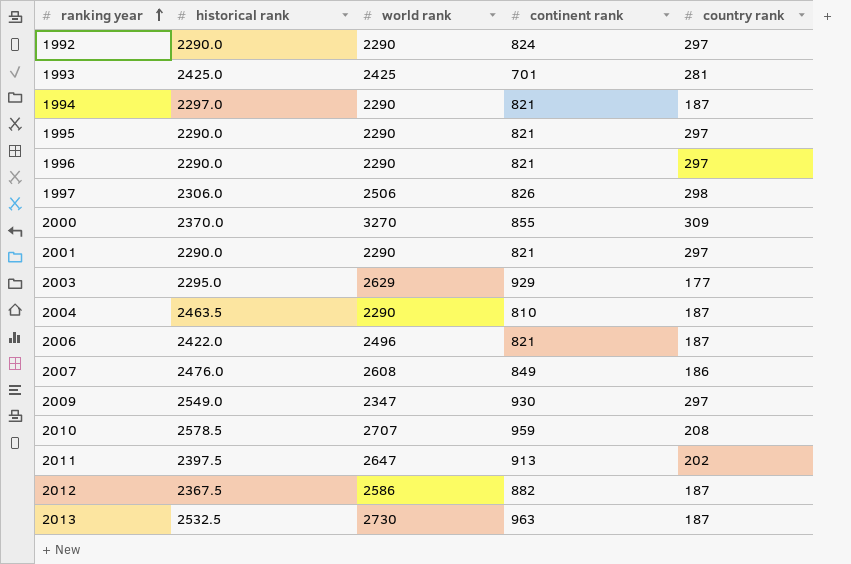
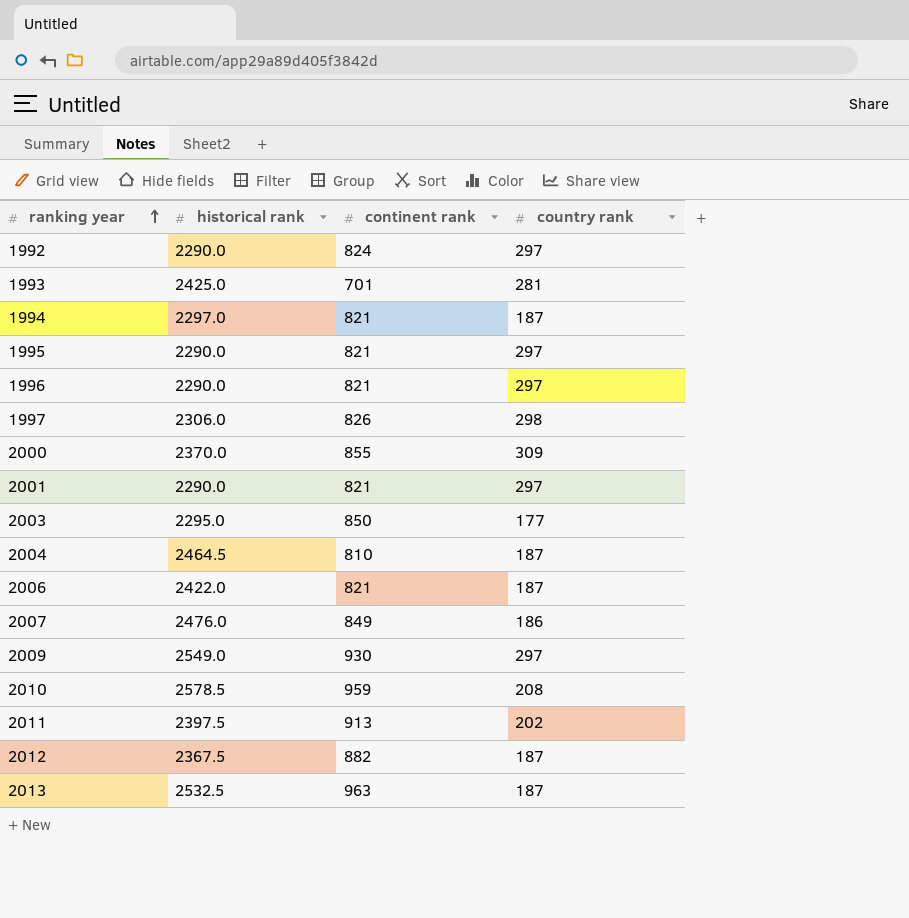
column world rank | position: 3 -> none
2003 | continent rank: 929 -> 850
2004 | historical rank: 2463.5 -> 2464.5

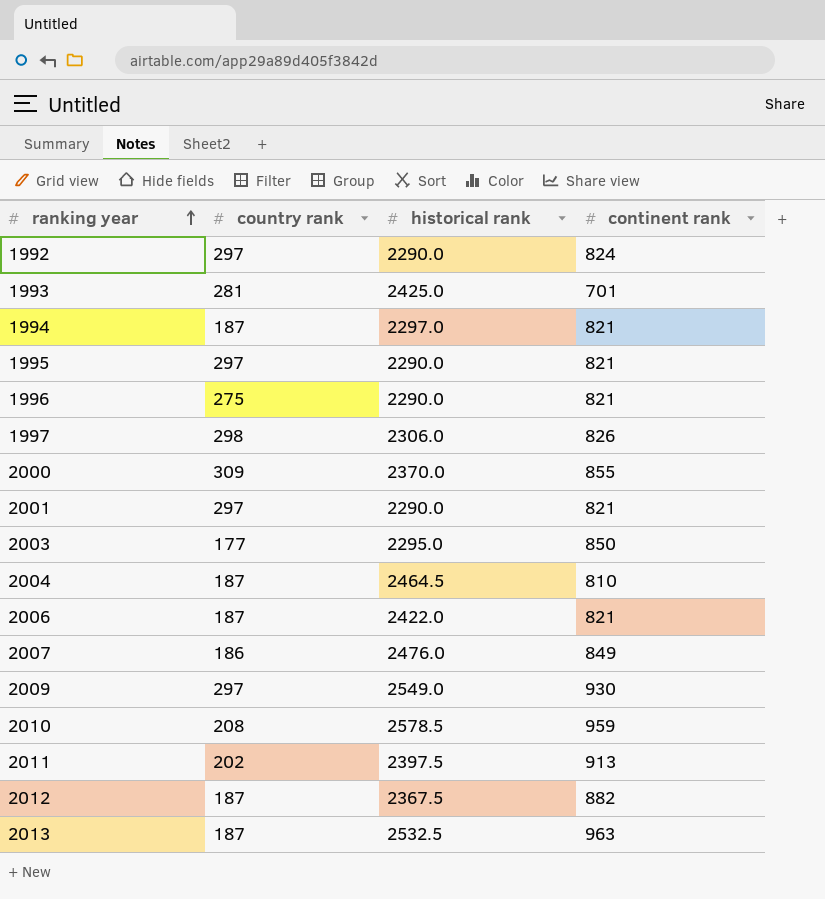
column country rank | position: 4 -> 2
1996 | country rank: 297 -> 275

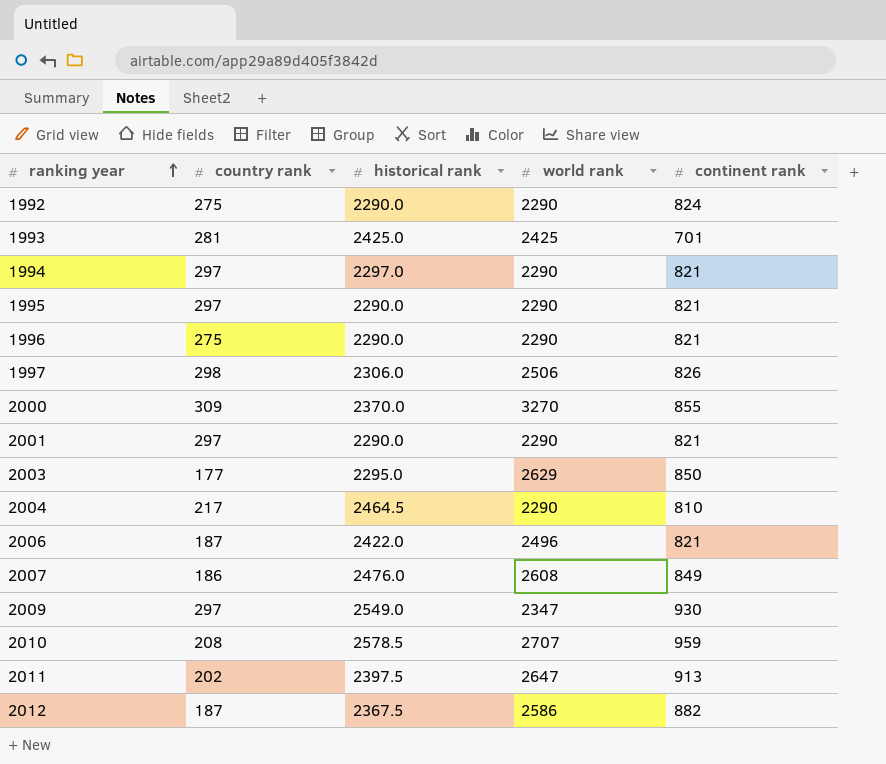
column world rank | position: none -> 4
row 2013: 187 | 2532.5 | 963 -> none
1992 | country rank: 297 -> 275
1994 | country rank: 187 -> 297
2004 | country rank: 187 -> 217

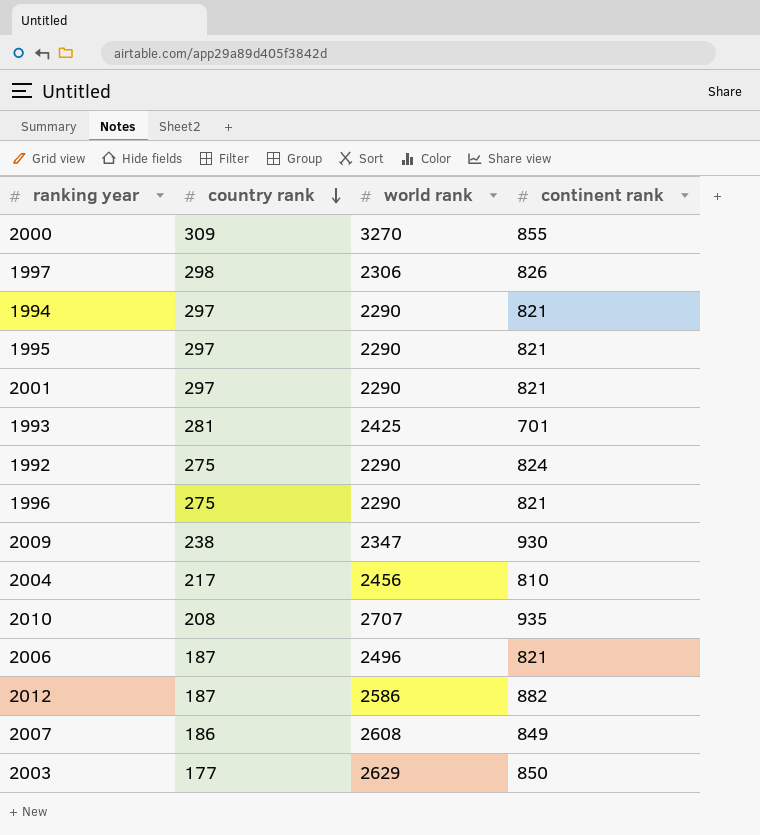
row order: ranking year ascending -> country rank descending
column historical rank | position: 3 -> none
row 2011: 202 | 2397.5 | 2647 | 913 -> none
1997 | world rank: 2506 -> 2306
2009 | country rank: 297 -> 238
2004 | world rank: 2290 -> 2456
2010 | continent rank: 959 -> 935

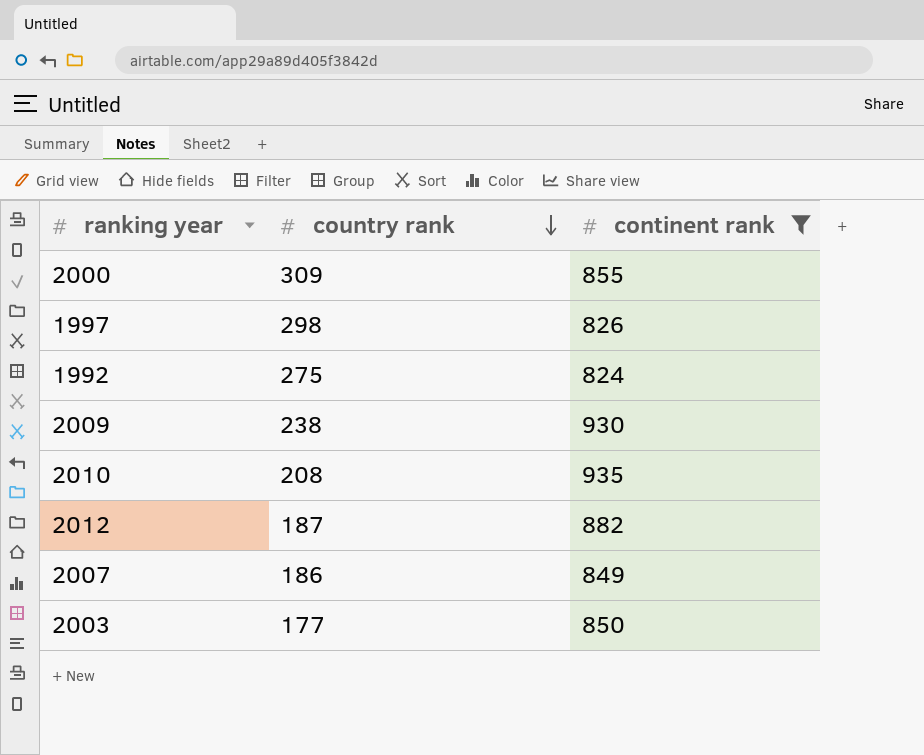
filter: none -> continent rank >= 824
column world rank | position: 3 -> none

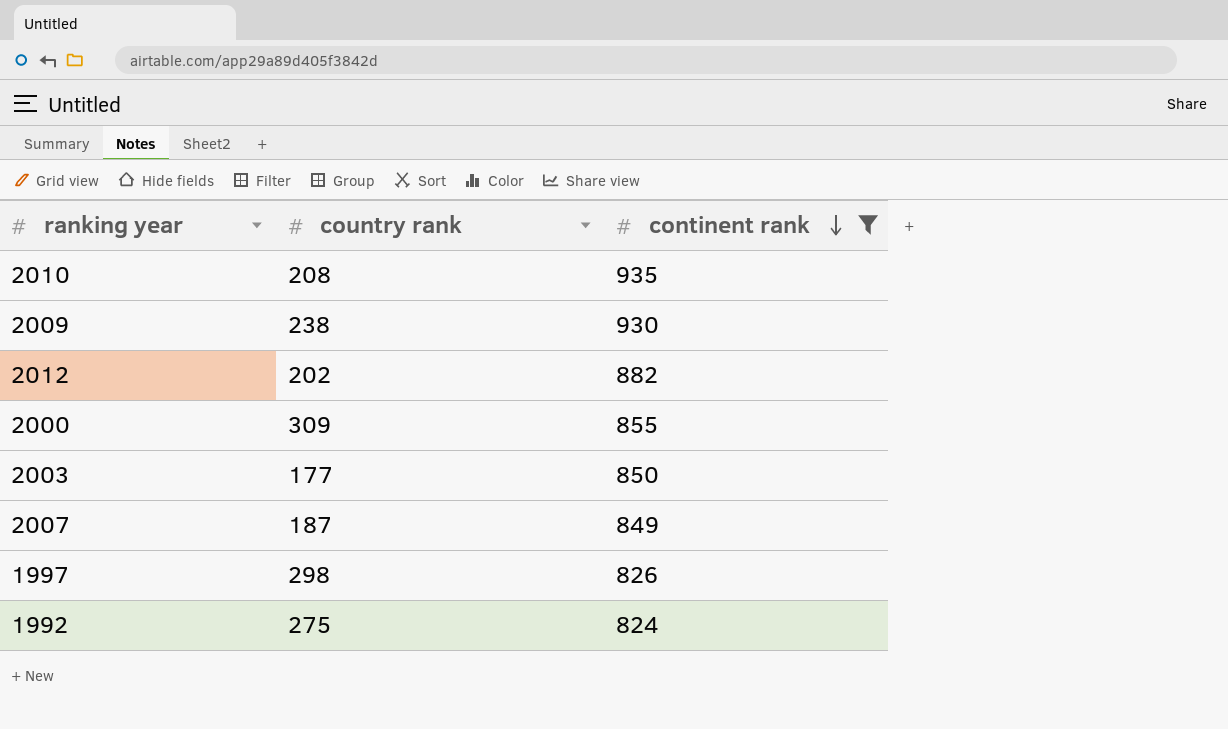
row order: country rank descending -> continent rank descending
2012 | country rank: 187 -> 202
2007 | country rank: 186 -> 187

